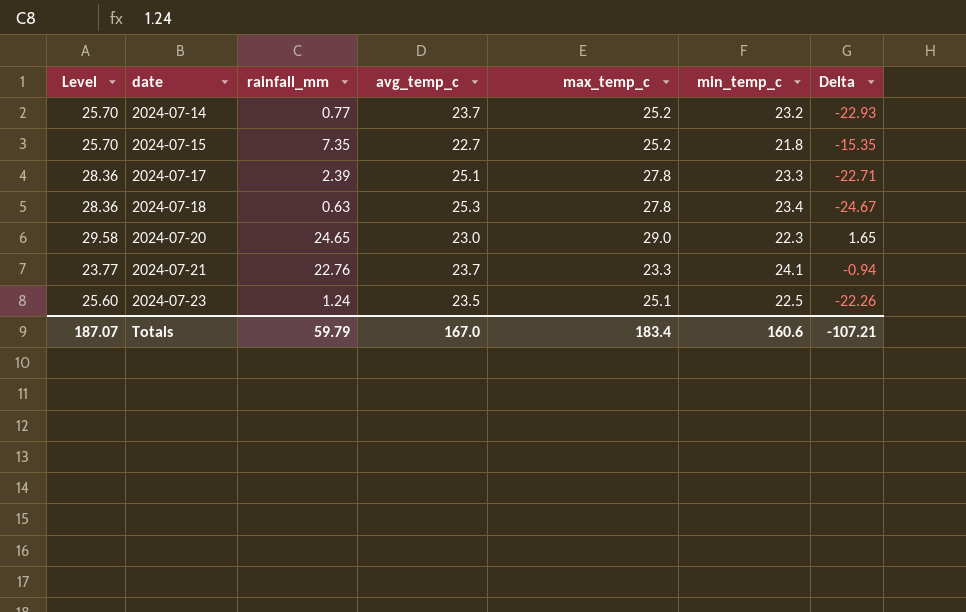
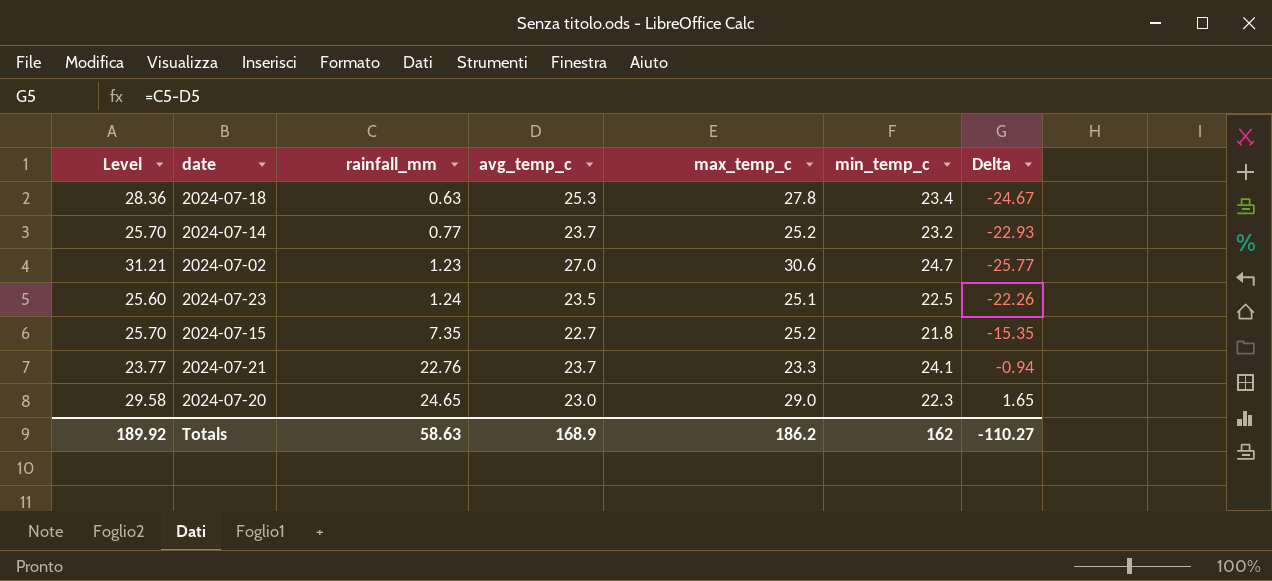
row order: date ascending -> rainfall_mm ascending
row 2024-07-17: 28.36 | 2.39 | 25.1 | 27.8 | 23.3 | -22.71 -> none
row 2024-07-02: none -> 31.21 | 1.23 | 27.0 | 30.6 | 24.7 | -25.77
Totals | Level: 187.07 -> 189.92
Totals | rainfall_mm: 59.79 -> 58.63
Totals | avg_temp_c: 167.0 -> 168.9
Totals | max_temp_c: 183.4 -> 186.2
Totals | min_temp_c: 160.6 -> 162
Totals | Delta: -107.21 -> -110.27

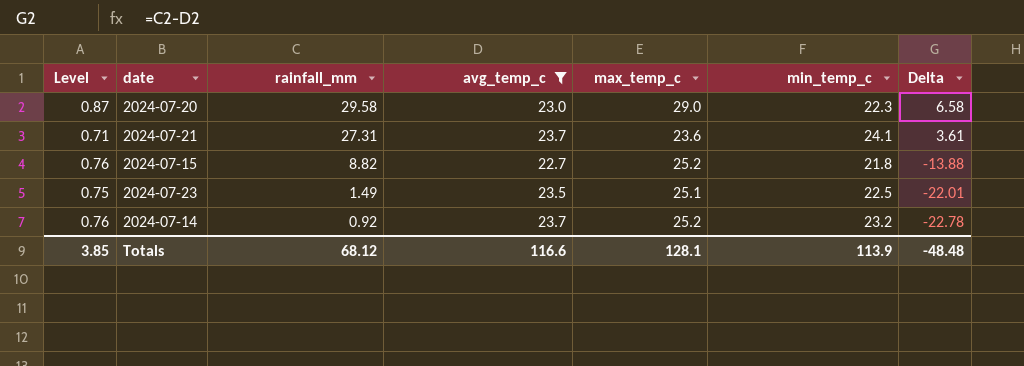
filter: none -> avg_temp_c <= 23.7
row order: rainfall_mm ascending -> rainfall_mm descending
column Level | formula: [max_temp_c] * 1.02 -> [max_temp_c] * 0.03
2024-07-20 | rainfall_mm: 24.65 -> 29.58
2024-07-20 | Delta: 1.65 -> 6.58
2024-07-21 | rainfall_mm: 22.76 -> 27.31
2024-07-21 | max_temp_c: 23.3 -> 23.6
2024-07-21 | Delta: -0.94 -> 3.61
2024-07-15 | rainfall_mm: 7.35 -> 8.82
2024-07-15 | Delta: -15.35 -> -13.88
2024-07-23 | rainfall_mm: 1.24 -> 1.49
2024-07-23 | Delta: -22.26 -> -22.01
2024-07-14 | rainfall_mm: 0.77 -> 0.92
2024-07-14 | Delta: -22.93 -> -22.78
Totals | Level: 189.92 -> 3.85
Totals | rainfall_mm: 58.63 -> 68.12
Totals | avg_temp_c: 168.9 -> 116.6
Totals | max_temp_c: 186.2 -> 128.1
Totals | min_temp_c: 162 -> 113.9
Totals | Delta: -110.27 -> -48.48

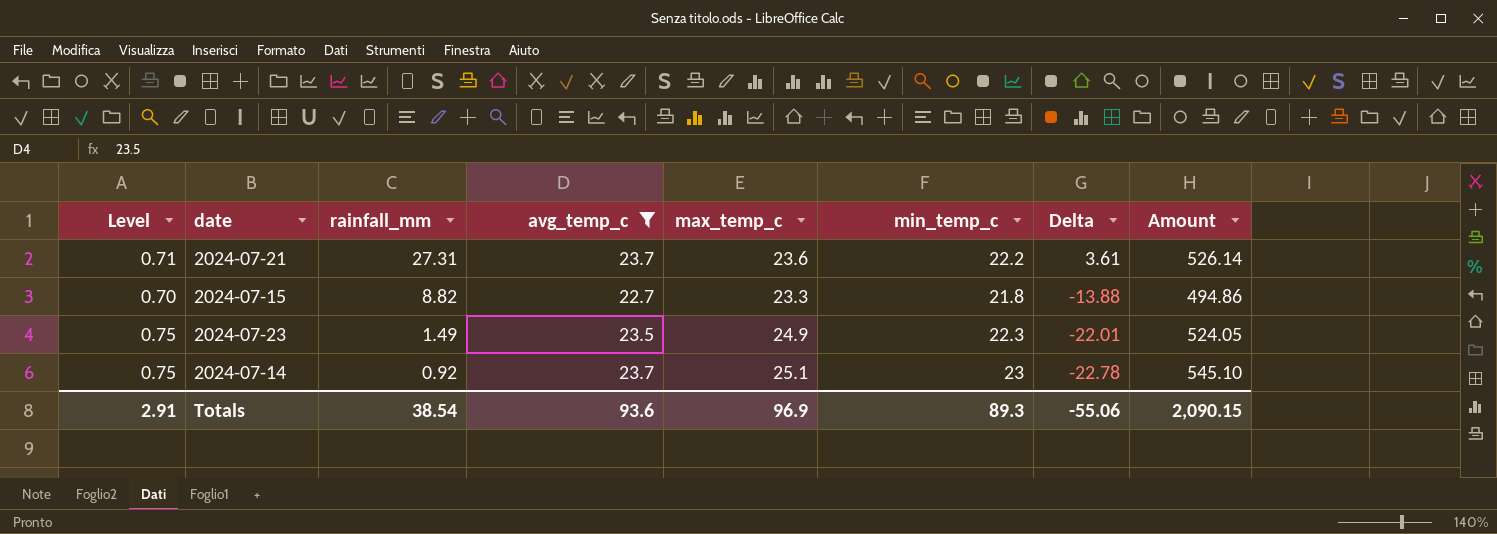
column Amount | formula: none -> [avg_temp_c] * [min_temp_c]
row 2024-07-20: 0.87 | 29.58 | 23.0 | 29.0 | 22.3 | 6.58 -> none
2024-07-21 | min_temp_c: 24.1 -> 22.2
2024-07-15 | Level: 0.76 -> 0.70
2024-07-15 | max_temp_c: 25.2 -> 23.3
2024-07-23 | max_temp_c: 25.1 -> 24.9
2024-07-23 | min_temp_c: 22.5 -> 22.3
2024-07-14 | Level: 0.76 -> 0.75
2024-07-14 | max_temp_c: 25.2 -> 25.1
2024-07-14 | min_temp_c: 23.2 -> 23
Totals | Level: 3.85 -> 2.91
Totals | rainfall_mm: 68.12 -> 38.54
Totals | avg_temp_c: 116.6 -> 93.6
Totals | max_temp_c: 128.1 -> 96.9
Totals | min_temp_c: 113.9 -> 89.3
Totals | Delta: -48.48 -> -55.06

